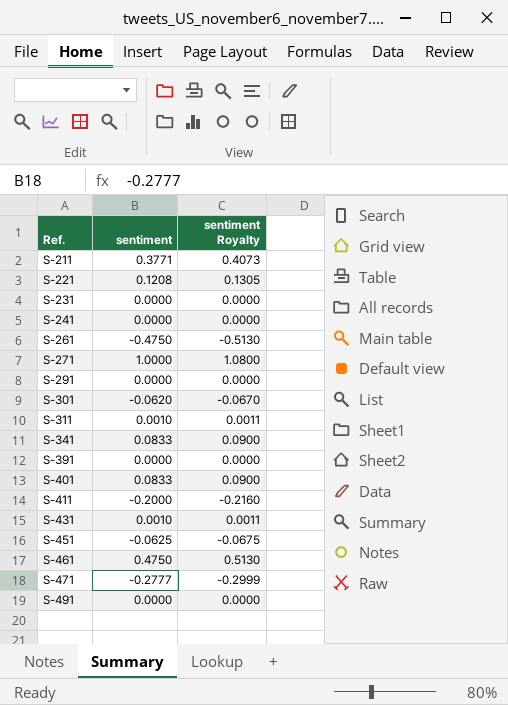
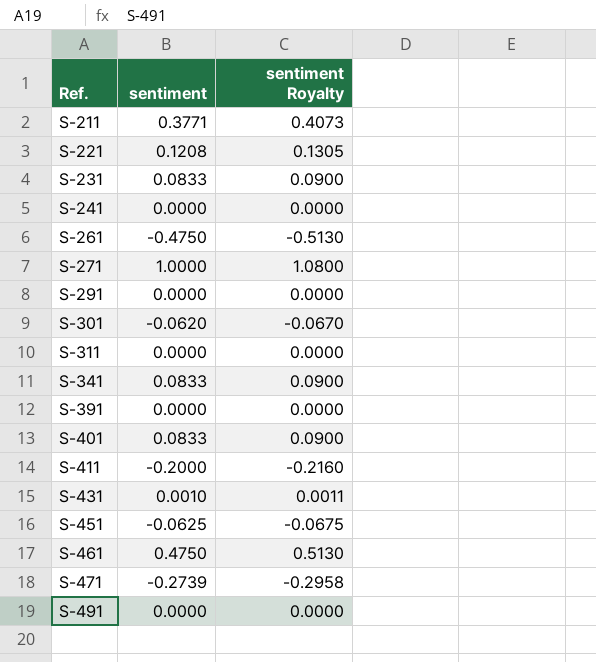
S-231 | sentiment: 0.0000 -> 0.0833
S-231 | sentiment Royalty: 0.0000 -> 0.0900
S-311 | sentiment: 0.0010 -> 0.0000
S-311 | sentiment Royalty: 0.0011 -> 0.0000
S-471 | sentiment: -0.2777 -> -0.2739
S-471 | sentiment Royalty: -0.2999 -> -0.2958

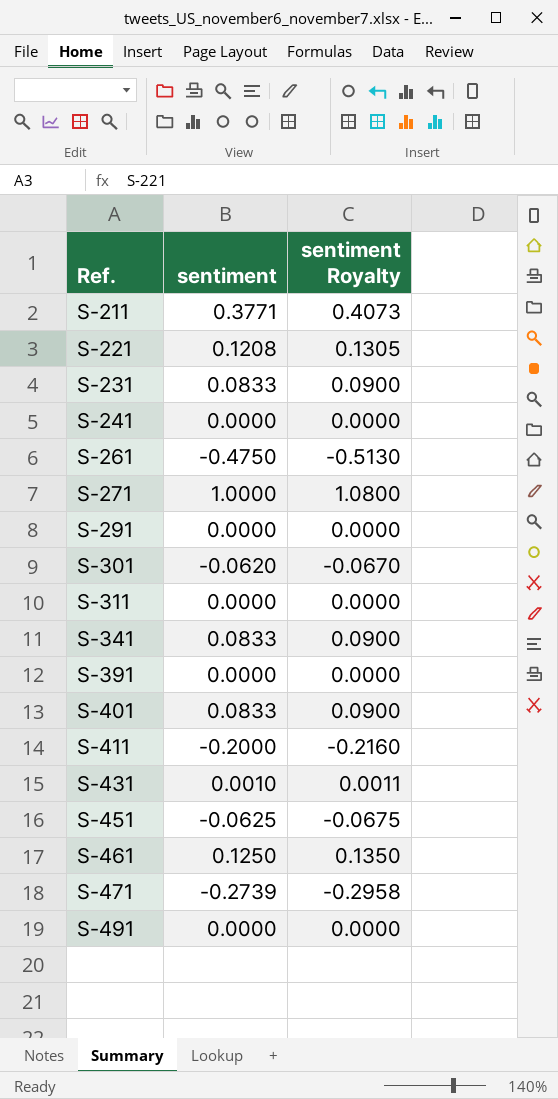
S-461 | sentiment: 0.4750 -> 0.1250
S-461 | sentiment Royalty: 0.5130 -> 0.1350

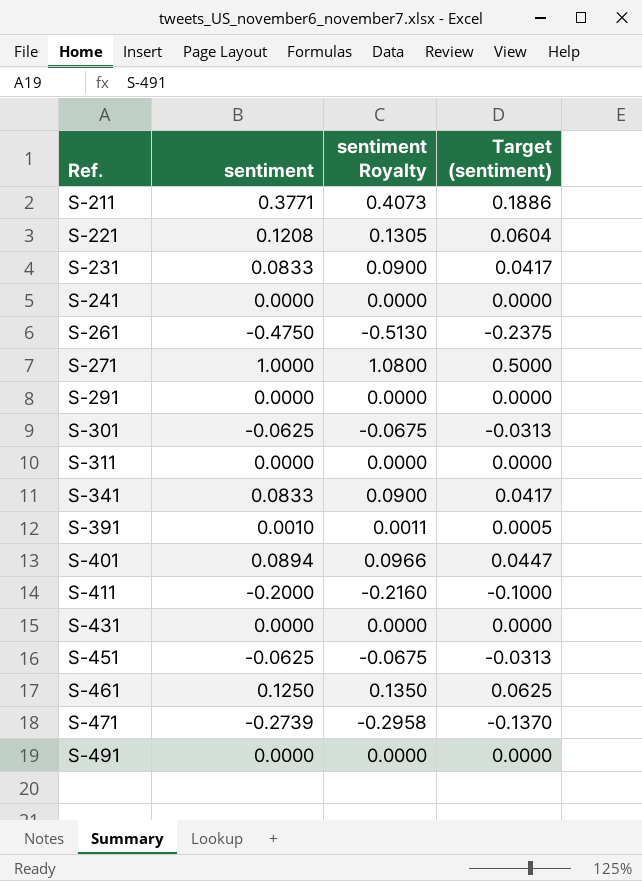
column Target (sentiment) | formula: none -> [sentiment] * 0.5
S-301 | sentiment: -0.0620 -> -0.0625
S-301 | sentiment Royalty: -0.0670 -> -0.0675
S-391 | sentiment: 0.0000 -> 0.0010
S-391 | sentiment Royalty: 0.0000 -> 0.0011
S-401 | sentiment: 0.0833 -> 0.0894
S-401 | sentiment Royalty: 0.0900 -> 0.0966
S-431 | sentiment: 0.0010 -> 0.0000
S-431 | sentiment Royalty: 0.0011 -> 0.0000

